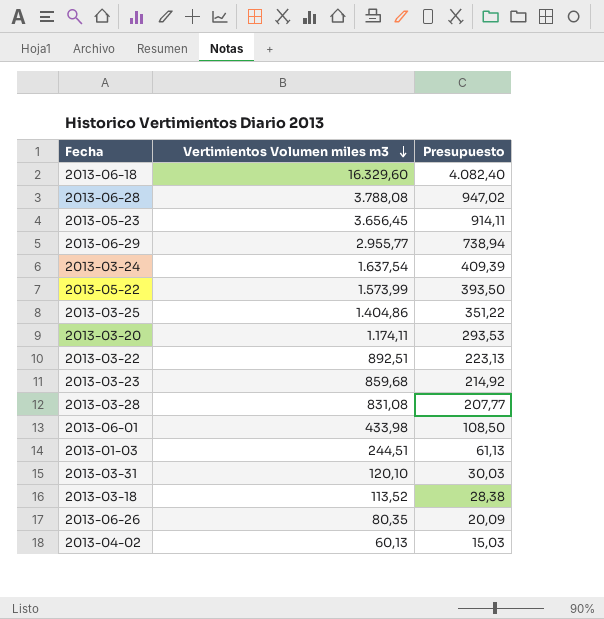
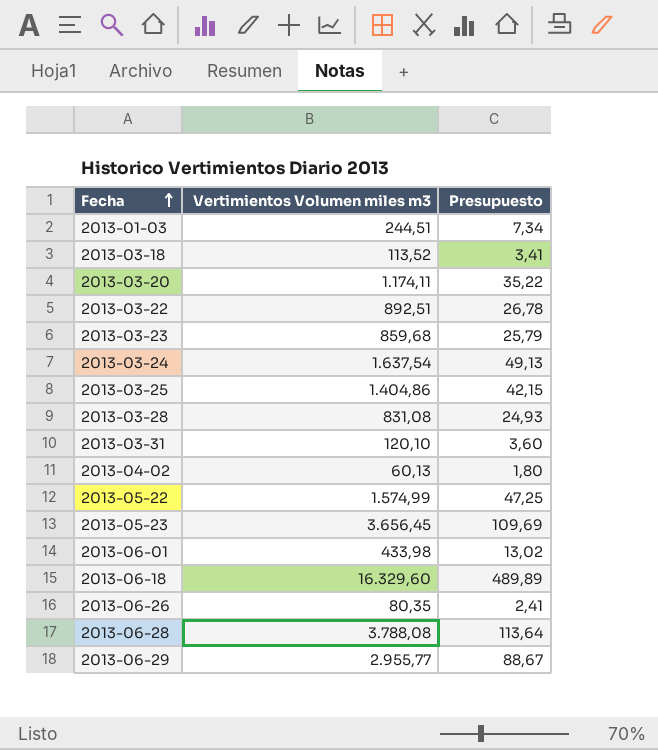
row order: Vertimientos Volumen miles m3 descending -> Fecha ascending
column Presupuesto | formula: [Vertimientos Volumen miles m3] * 0,25 -> [Vertimientos Volumen miles m3] * 0,03
2013-05-22 | Vertimientos Volumen miles m3: 1.573,99 -> 1.574,99

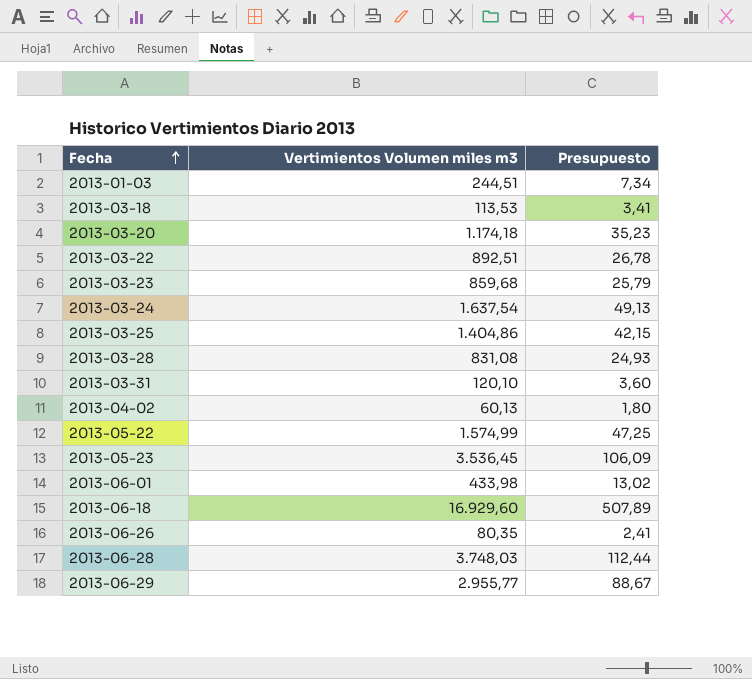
2013-03-18 | Vertimientos Volumen miles m3: 113,52 -> 113,53
2013-03-20 | Vertimientos Volumen miles m3: 1.174,11 -> 1.174,18
2013-03-20 | Presupuesto: 35,22 -> 35,23
2013-05-23 | Vertimientos Volumen miles m3: 3.656,45 -> 3.536,45
2013-05-23 | Presupuesto: 109,69 -> 106,09
2013-06-18 | Vertimientos Volumen miles m3: 16.329,60 -> 16.929,60
2013-06-18 | Presupuesto: 489,89 -> 507,89
2013-06-28 | Vertimientos Volumen miles m3: 3.788,08 -> 3.748,03
2013-06-28 | Presupuesto: 113,64 -> 112,44

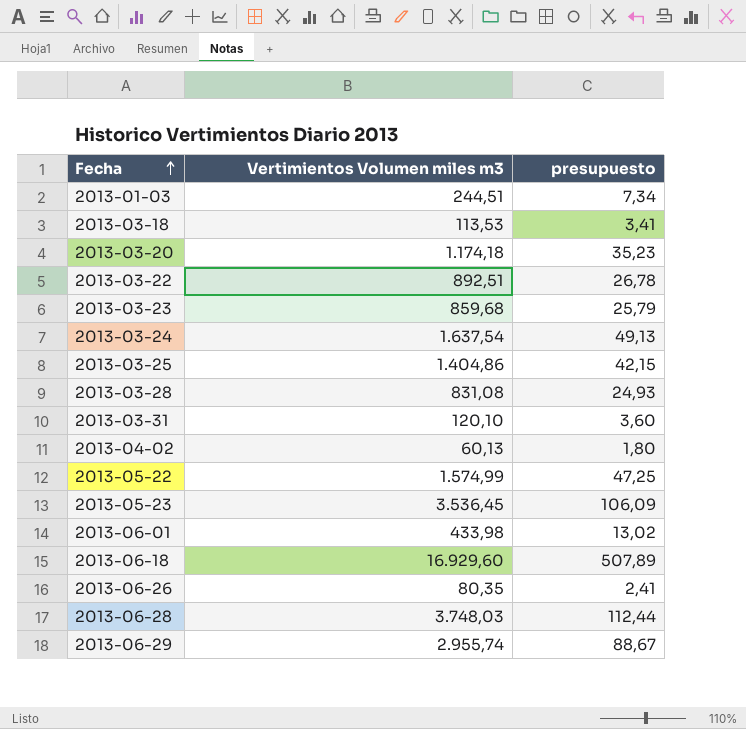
column name: Presupuesto -> presupuesto
2013-06-29 | Vertimientos Volumen miles m3: 2.955,77 -> 2.955,74

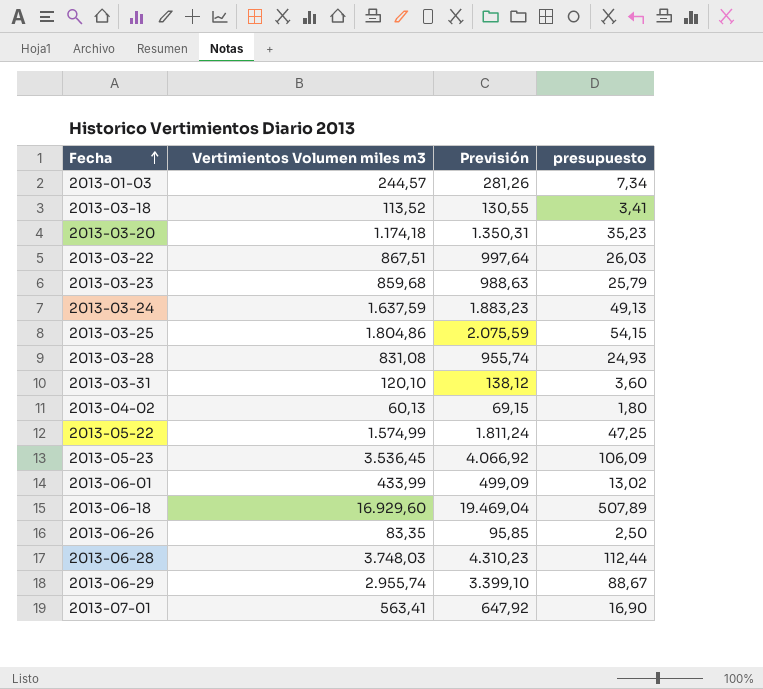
column Previsión | formula: none -> [Vertimientos Volumen miles m3] * 1,15
2013-01-03 | Vertimientos Volumen miles m3: 244,51 -> 244,57
2013-03-18 | Vertimientos Volumen miles m3: 113,53 -> 113,52
2013-03-22 | Vertimientos Volumen miles m3: 892,51 -> 867,51
2013-03-22 | presupuesto: 26,78 -> 26,03
2013-03-24 | Vertimientos Volumen miles m3: 1.637,54 -> 1.637,59
2013-03-25 | Vertimientos Volumen miles m3: 1.404,86 -> 1.804,86
2013-03-25 | presupuesto: 42,15 -> 54,15
2013-06-01 | Vertimientos Volumen miles m3: 433,98 -> 433,99
2013-06-26 | Vertimientos Volumen miles m3: 80,35 -> 83,35
2013-06-26 | presupuesto: 2,41 -> 2,50
row 2013-07-01: none -> 563,41 | 647,92 | 16,90

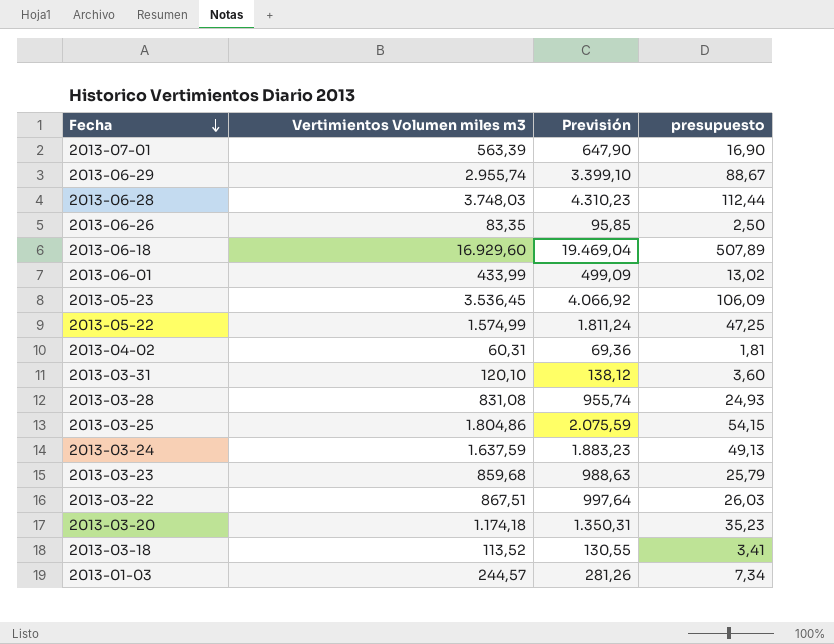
row order: Fecha ascending -> Fecha descending
2013-07-01 | Vertimientos Volumen miles m3: 563,41 -> 563,39
2013-07-01 | Previsión: 647,92 -> 647,90
2013-04-02 | Vertimientos Volumen miles m3: 60,13 -> 60,31
2013-04-02 | Previsión: 69,15 -> 69,36
2013-04-02 | presupuesto: 1,80 -> 1,81

